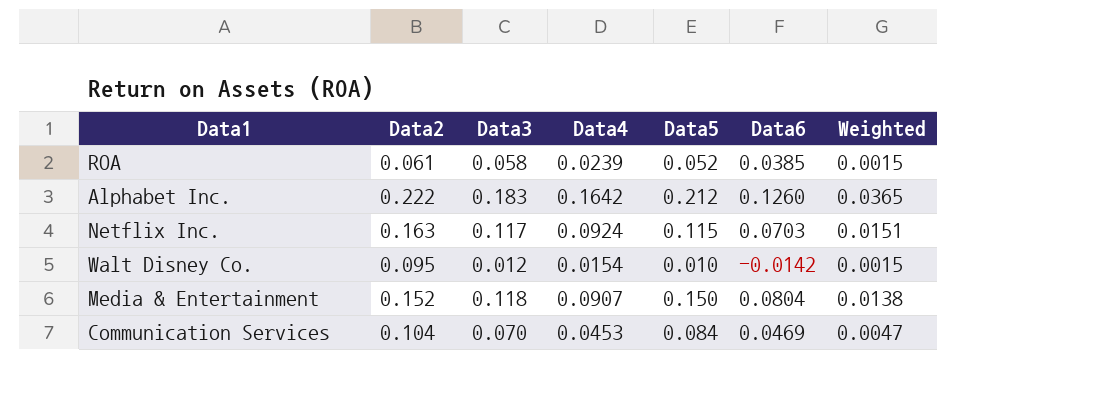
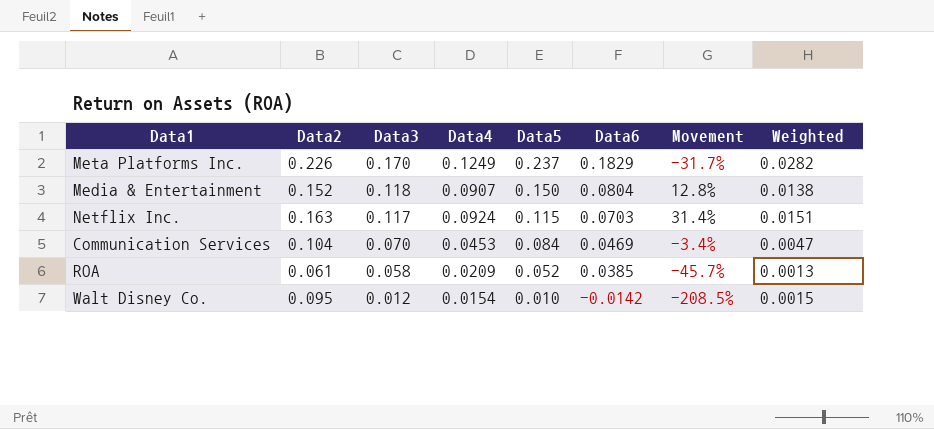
row order: none -> Data3 descending
column Movement | formula: none -> ([Data4] - [Data6]) / [Data6]
row Alphabet Inc.: 0.222 | 0.183 | 0.1642 | 0.212 | 0.1260 | 0.0365 -> none
row Meta Platforms Inc.: none -> 0.226 | 0.170 | 0.1249 | 0.237 | 0.1829 | -31.7% | 0.0282
ROA | Data4: 0.0239 -> 0.0209
ROA | Weighted: 0.0015 -> 0.0013

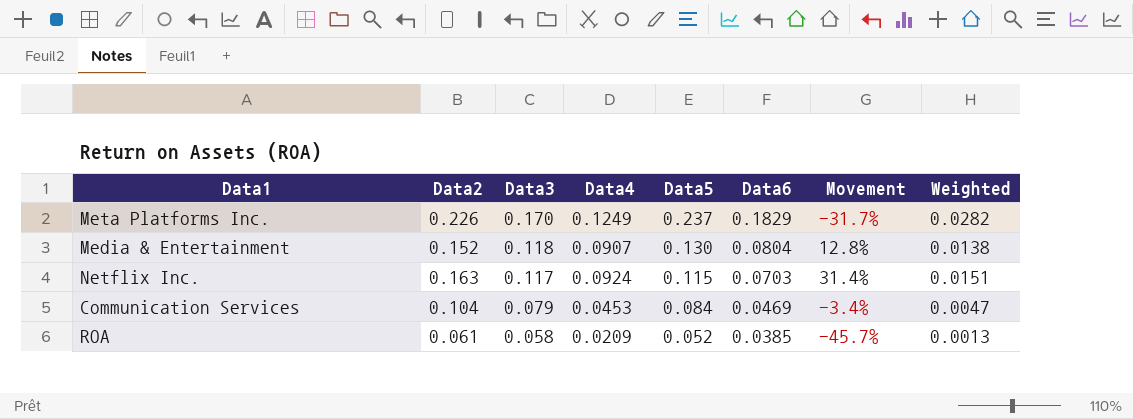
row Walt Disney Co.: 0.095 | 0.012 | 0.0154 | 0.010 | -0.0142 | -208.5% | 0.0015 -> none
Media & Entertainment | Data5: 0.150 -> 0.130
Communication Services | Data3: 0.070 -> 0.079

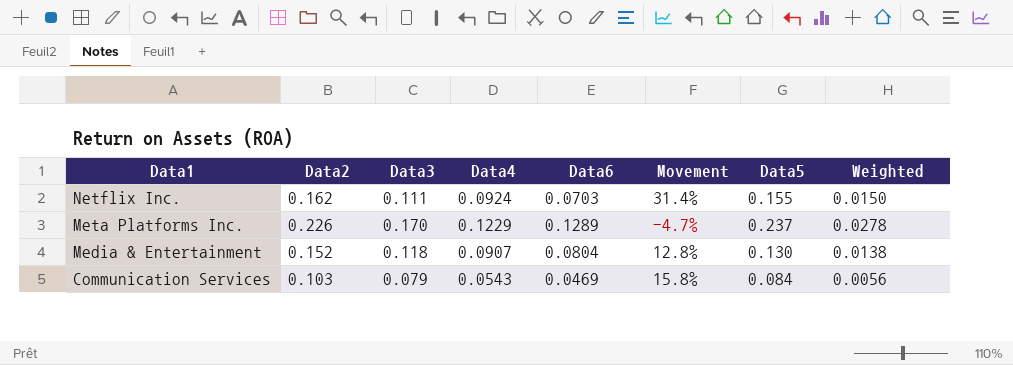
row order: Data3 descending -> Data1 descending
column Data5 | position: 5 -> 7
row ROA: 0.061 | 0.058 | 0.0209 | 0.052 | 0.0385 | -45.7% | 0.0013 -> none
Netflix Inc. | Data2: 0.163 -> 0.162
Netflix Inc. | Data3: 0.117 -> 0.111
Netflix Inc. | Data5: 0.115 -> 0.155
Netflix Inc. | Weighted: 0.0151 -> 0.0150
Meta Platforms Inc. | Data4: 0.1249 -> 0.1229
Meta Platforms Inc. | Data6: 0.1829 -> 0.1289
Meta Platforms Inc. | Movement: -31.7% -> -4.7%
Meta Platforms Inc. | Weighted: 0.0282 -> 0.0278
Communication Services | Data2: 0.104 -> 0.103
Communication Services | Data4: 0.0453 -> 0.0543
Communication Services | Movement: -3.4% -> 15.8%
Communication Services | Weighted: 0.0047 -> 0.0056

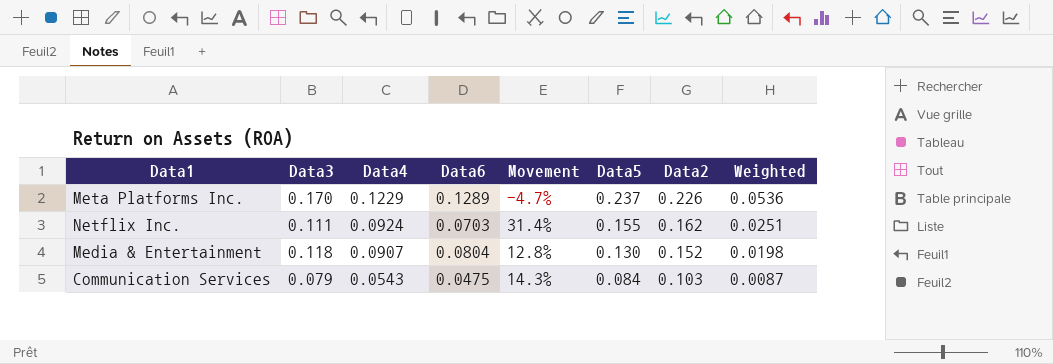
row order: Data1 descending -> Data4 descending
column Data2 | position: 2 -> 7
column Weighted | formula: [Data2] * [Data4] -> [Data5] * [Data2]
Communication Services | Data6: 0.0469 -> 0.0475
Communication Services | Movement: 15.8% -> 14.3%

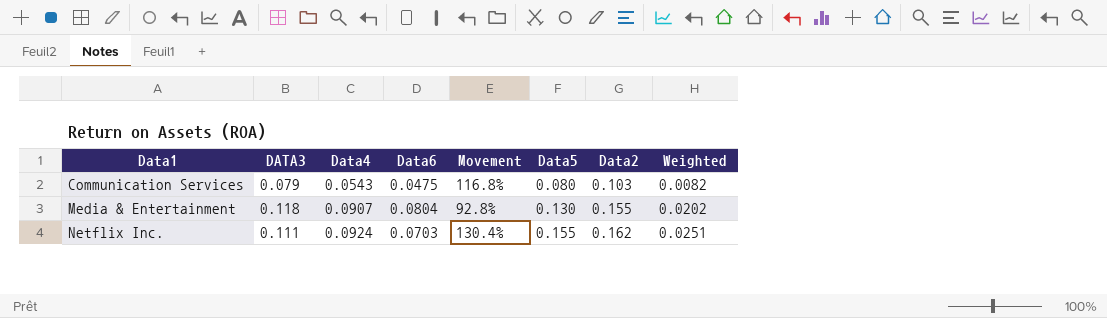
row order: Data4 descending -> Data1 ascending
column name: Data3 -> DATA3
column Movement | formula: ([Data4] - [Data6]) / [Data6] -> ([Data2] - [Data6]) / [Data6]
row Meta Platforms Inc.: 0.170 | 0.1229 | 0.1289 | -4.7% | 0.237 | 0.226 | 0.0536 -> none
Communication Services | Data5: 0.084 -> 0.080
Communication Services | Weighted: 0.0087 -> 0.0082
Media & Entertainment | Data2: 0.152 -> 0.155
Media & Entertainment | Weighted: 0.0198 -> 0.0202

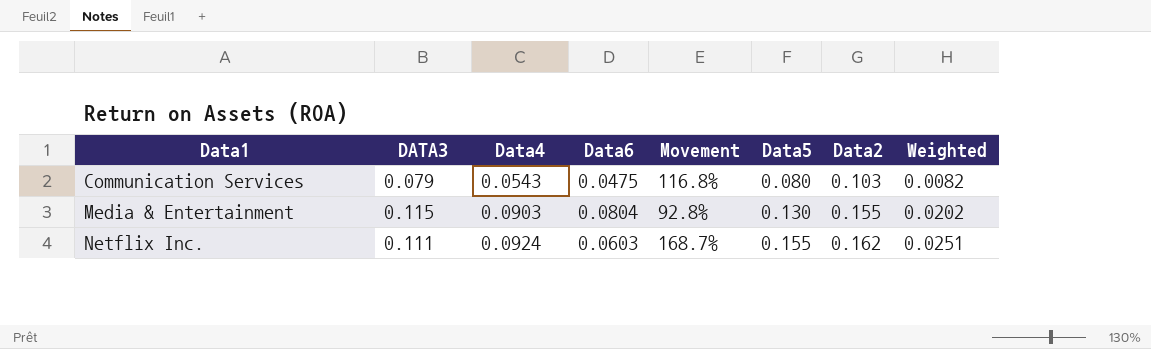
Media & Entertainment | DATA3: 0.118 -> 0.115
Media & Entertainment | Data4: 0.0907 -> 0.0903
Netflix Inc. | Data6: 0.0703 -> 0.0603
Netflix Inc. | Movement: 130.4% -> 168.7%

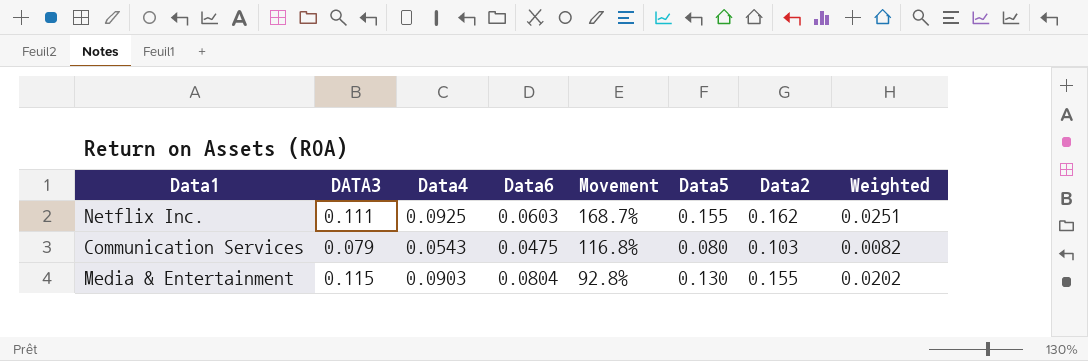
row order: Data1 ascending -> Movement descending
Netflix Inc. | Data4: 0.0924 -> 0.0925

